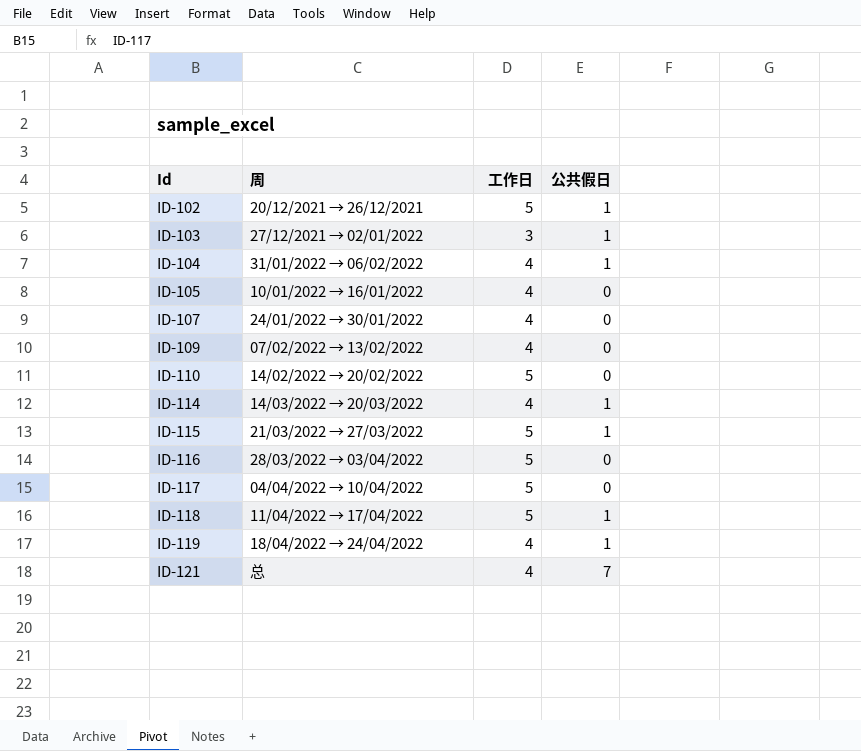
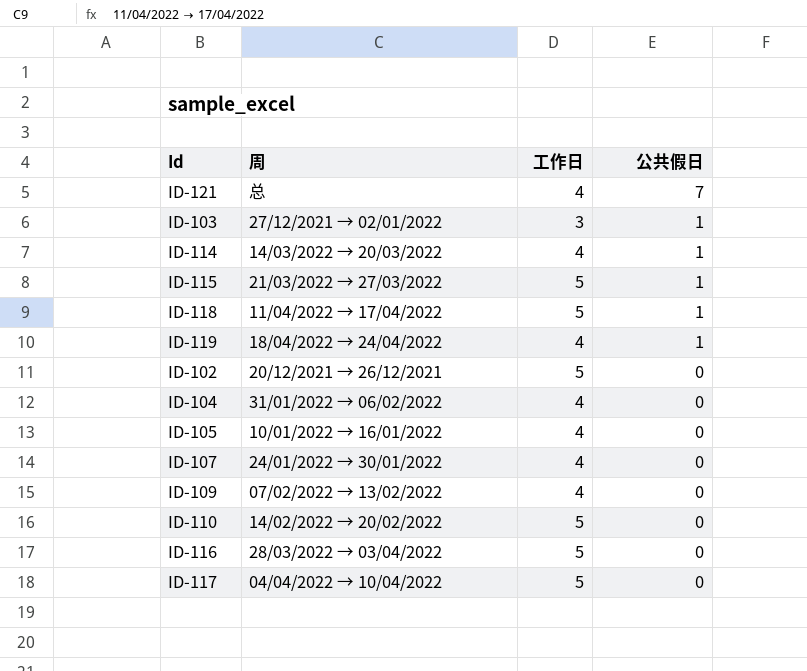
row order: Id ascending -> 公共假日 descending
ID-102 | 公共假日: 1 -> 0
ID-104 | 公共假日: 1 -> 0

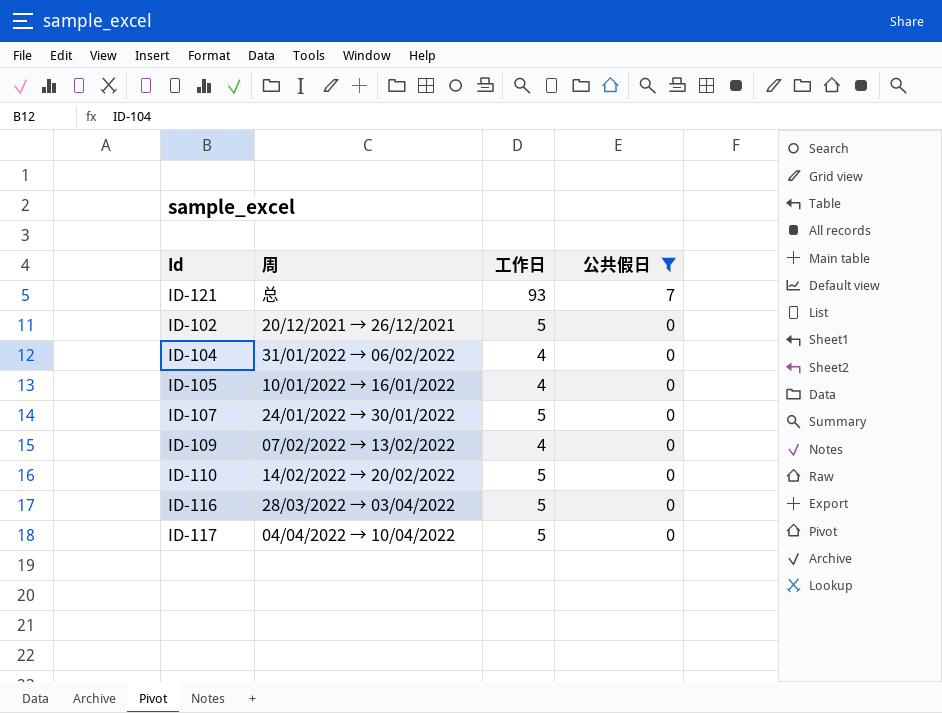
filter: none -> 公共假日 != 1
ID-121 | 工作日: 4 -> 93
ID-107 | 工作日: 4 -> 5

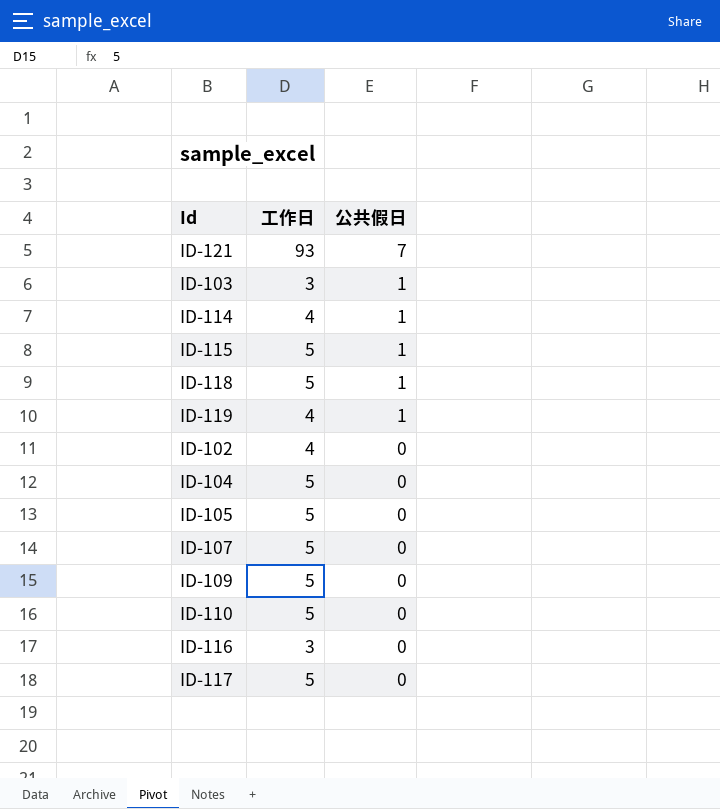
filter: 公共假日 != 1 -> none
column 周 | position: 2 -> none
ID-102 | 工作日: 5 -> 4
ID-104 | 工作日: 4 -> 5
ID-105 | 工作日: 4 -> 5
ID-109 | 工作日: 4 -> 5
ID-116 | 工作日: 5 -> 3

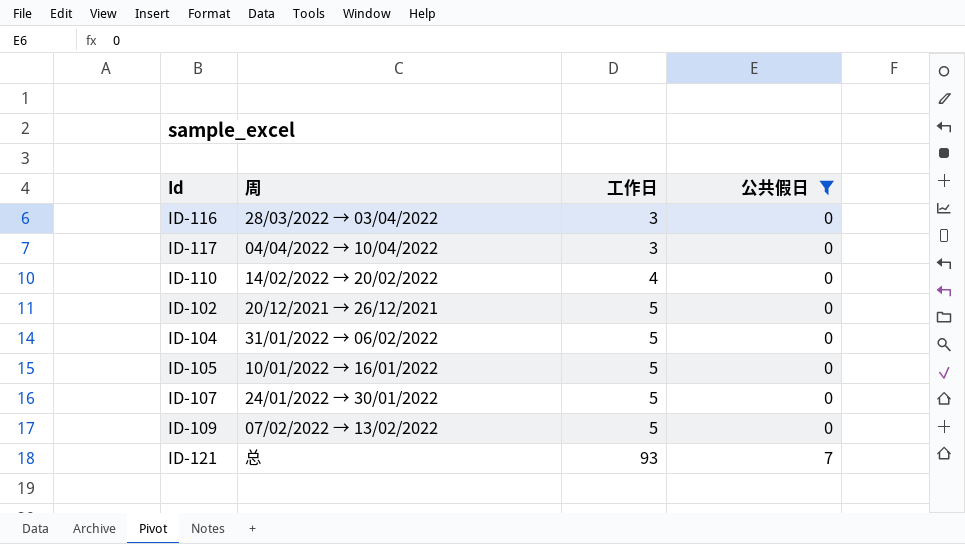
filter: none -> 公共假日 != 1
row order: 公共假日 descending -> 工作日 ascending
column 周 | position: none -> 2
ID-117 | 工作日: 5 -> 3
ID-110 | 工作日: 5 -> 4
ID-102 | 工作日: 4 -> 5

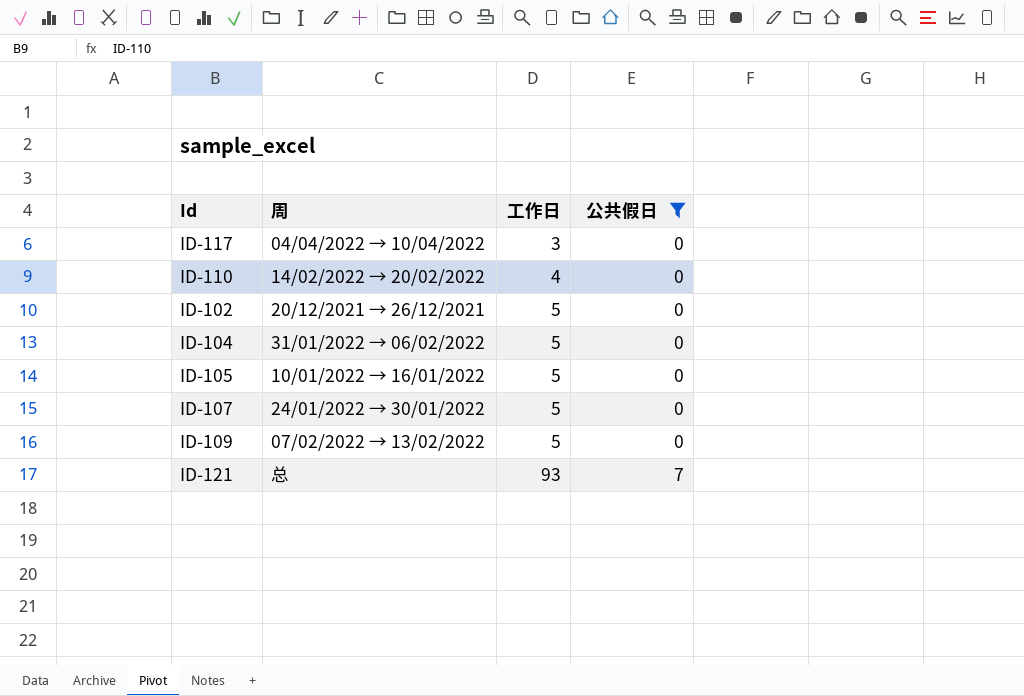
row ID-116: 28/03/2022 → 03/04/2022 | 3 | 0 -> none

